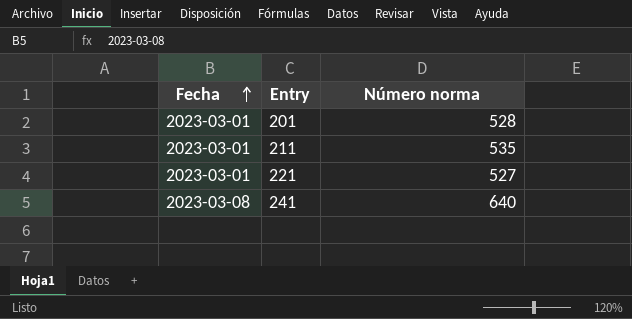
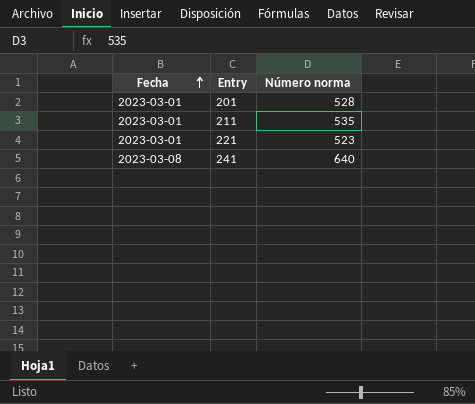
221 | Número norma: 527 -> 523

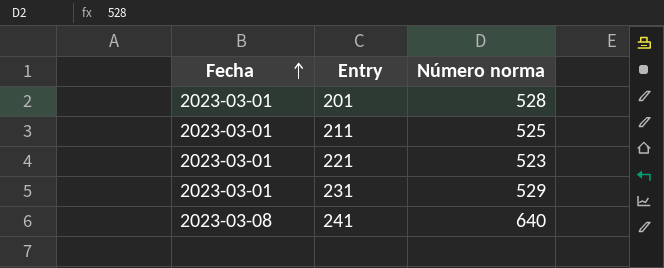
211 | Número norma: 535 -> 525
row 231: none -> 2023-03-01 | 529

